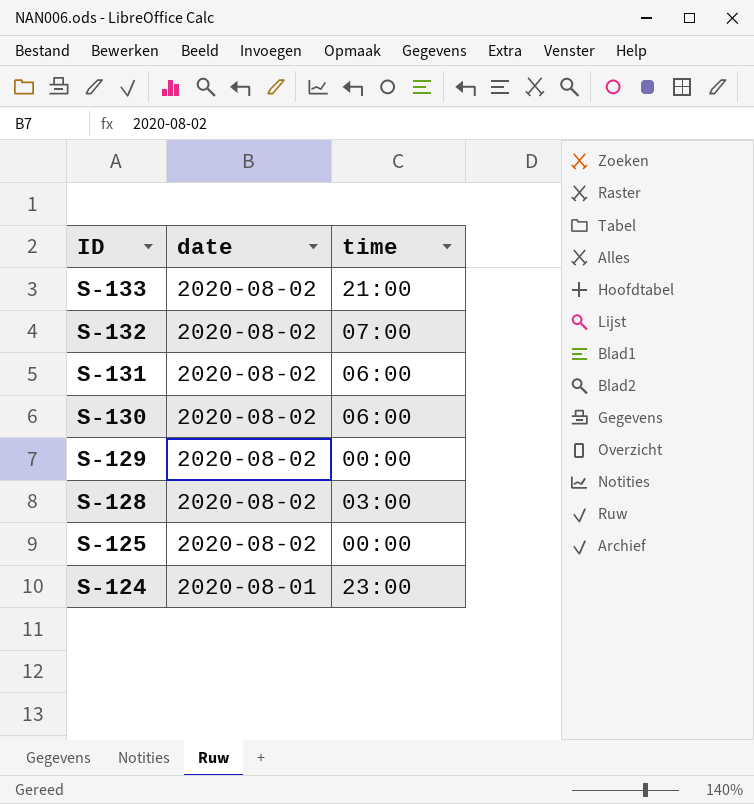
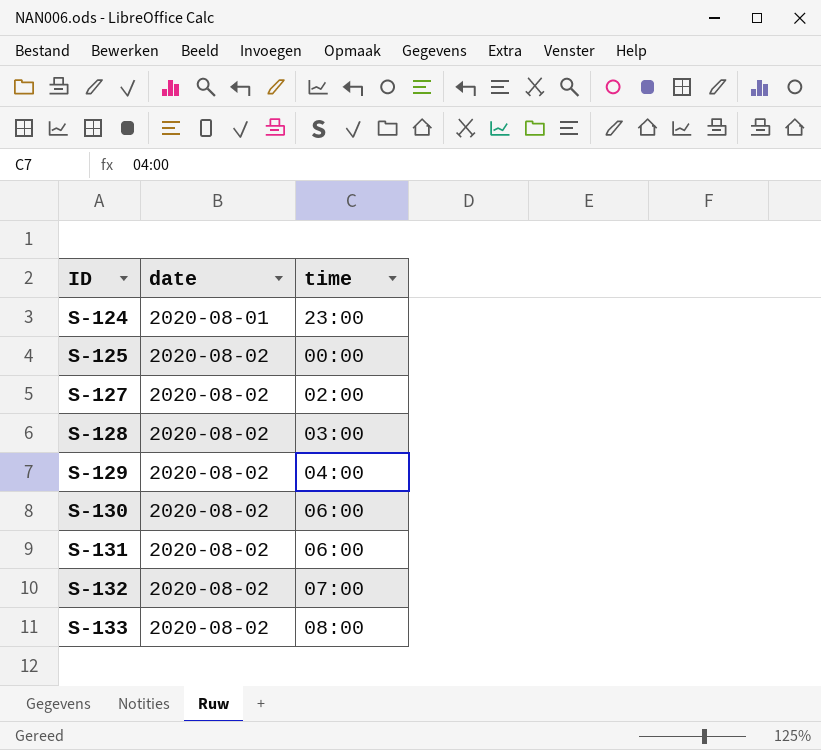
row order: ID descending -> ID ascending
row S-127: none -> 2020-08-02 | 02:00
S-129 | time: 00:00 -> 04:00
S-133 | time: 21:00 -> 08:00

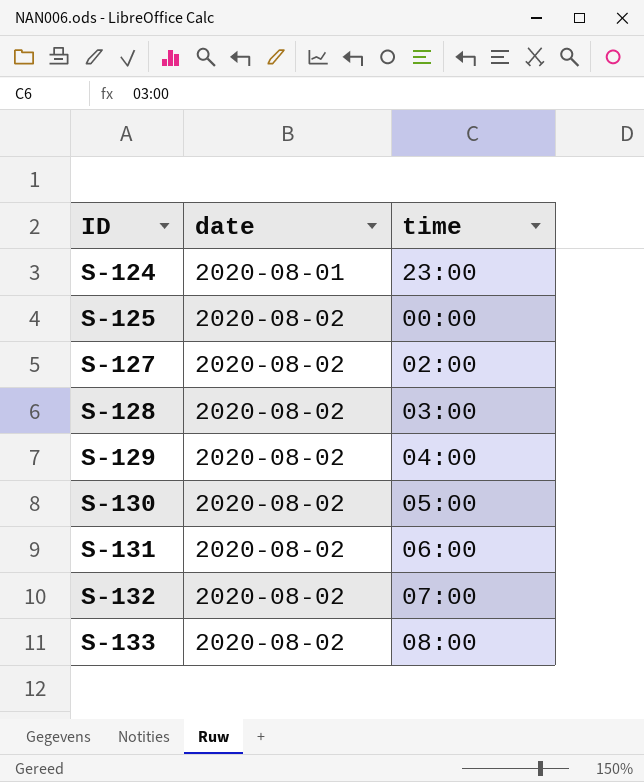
S-130 | time: 06:00 -> 05:00

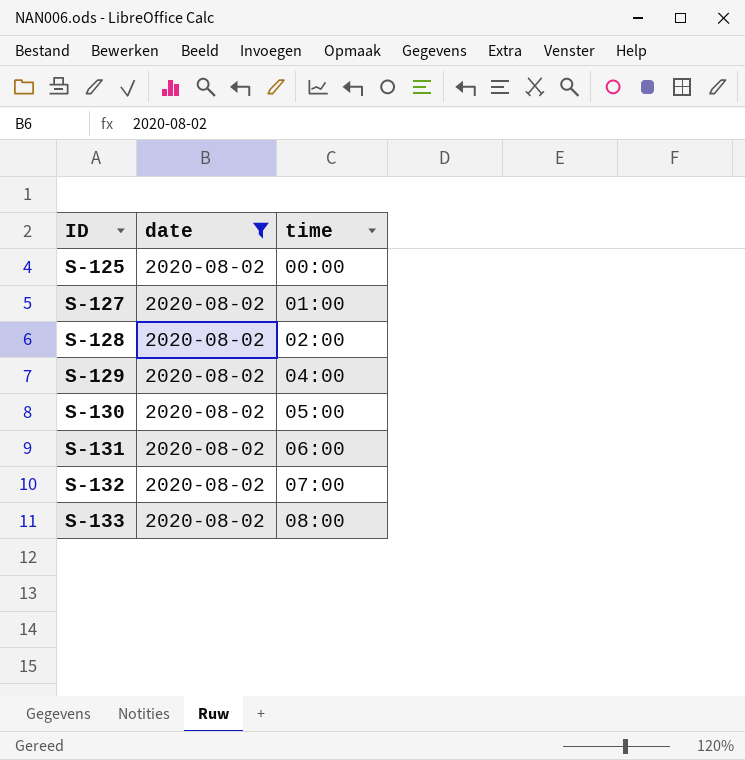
filter: none -> date = 2020-08-02
S-127 | time: 02:00 -> 01:00
S-128 | time: 03:00 -> 02:00

